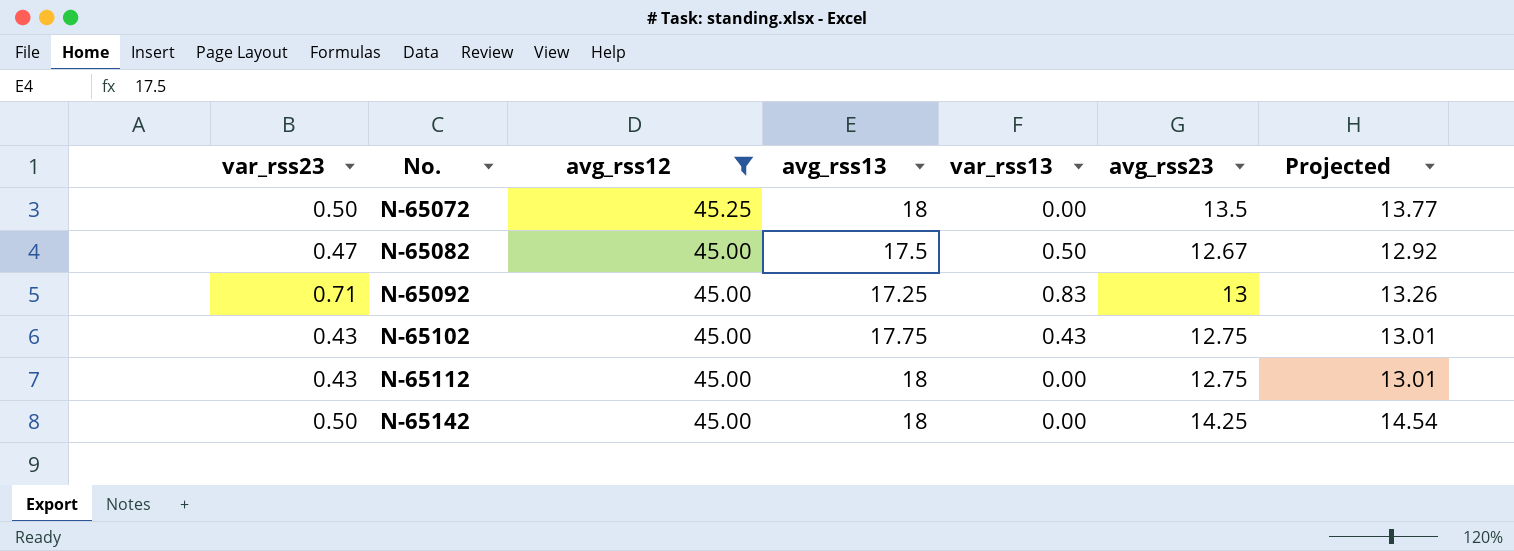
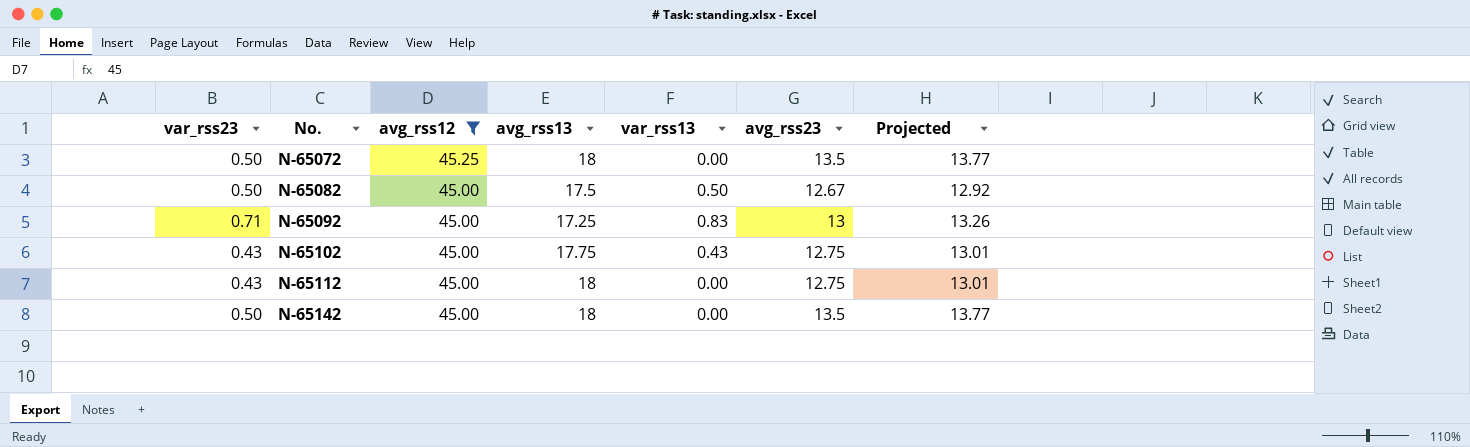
N-65082 | var_rss23: 0.47 -> 0.50
N-65142 | avg_rss23: 14.25 -> 13.5
N-65142 | Projected: 14.54 -> 13.77

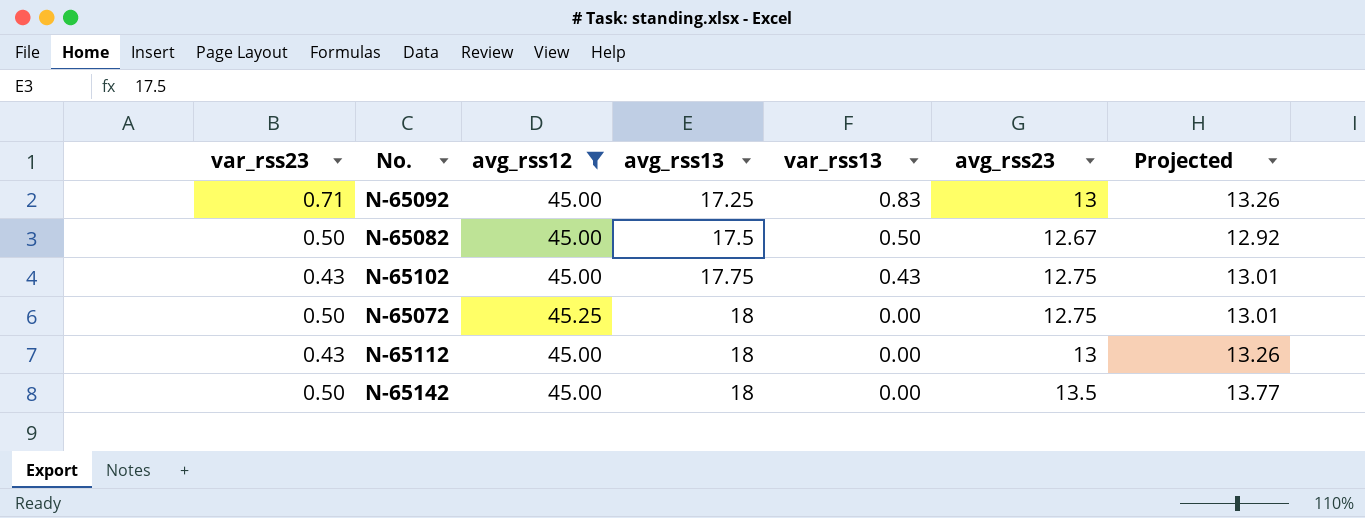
row order: No. ascending -> avg_rss13 ascending
N-65072 | avg_rss23: 13.5 -> 12.75
N-65072 | Projected: 13.77 -> 13.01
N-65112 | avg_rss23: 12.75 -> 13
N-65112 | Projected: 13.01 -> 13.26

